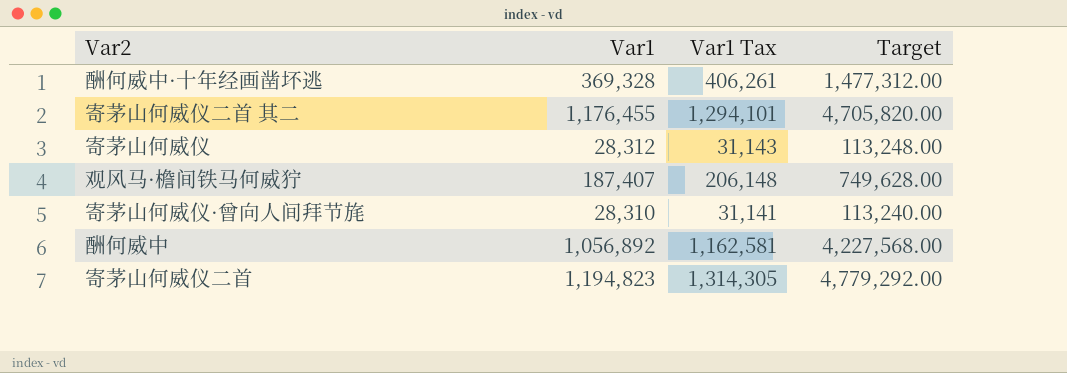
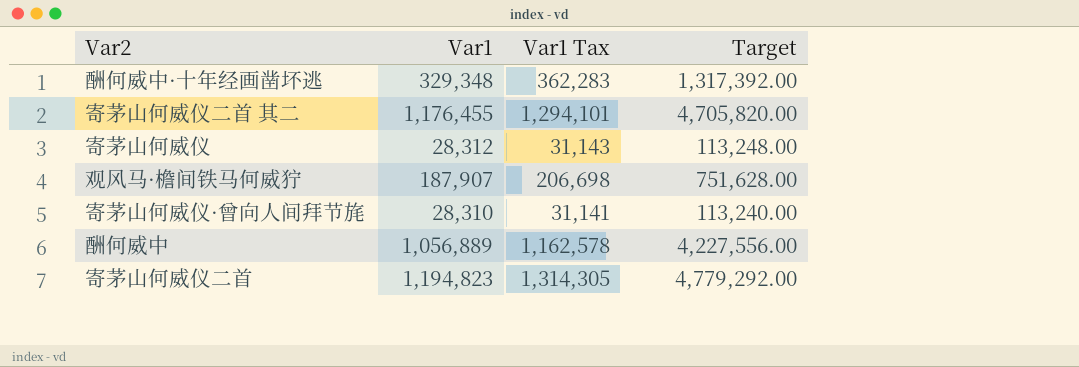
酬何威中·十年经画凿坏逃 | Var1: 369,328 -> 329,348
酬何威中·十年经画凿坏逃 | Var1 Tax: 406,261 -> 362,283
酬何威中·十年经画凿坏逃 | Target: 1,477,312.00 -> 1,317,392.00
观风马·檐间铁马何威狞 | Var1: 187,407 -> 187,907
观风马·檐间铁马何威狞 | Var1 Tax: 206,148 -> 206,698
观风马·檐间铁马何威狞 | Target: 749,628.00 -> 751,628.00
酬何威中 | Var1: 1,056,892 -> 1,056,889
酬何威中 | Var1 Tax: 1,162,581 -> 1,162,578
酬何威中 | Target: 4,227,568.00 -> 4,227,556.00

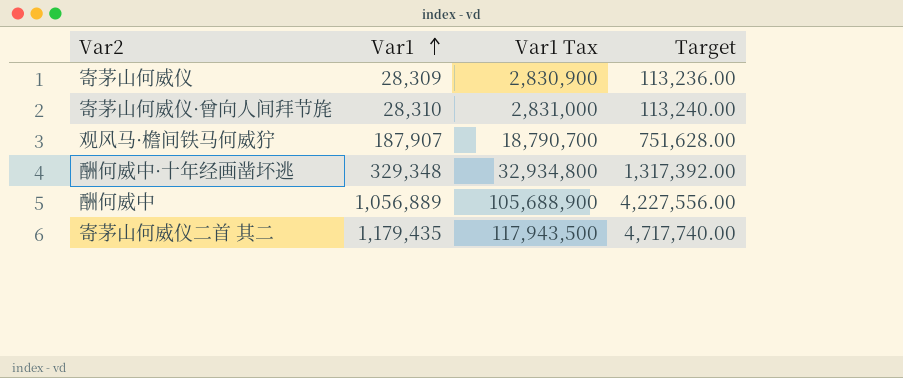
row order: none -> Var1 ascending
column Var1 Tax | formula: [Var1] * 1.1 -> [Var1] * 100
row 寄茅山何威仪二首: 1,194,823 | 1,314,305 | 4,779,292.00 -> none
寄茅山何威仪 | Var1: 28,312 -> 28,309
寄茅山何威仪 | Target: 113,248.00 -> 113,236.00
寄茅山何威仪二首 其二 | Var1: 1,176,455 -> 1,179,435
寄茅山何威仪二首 其二 | Target: 4,705,820.00 -> 4,717,740.00

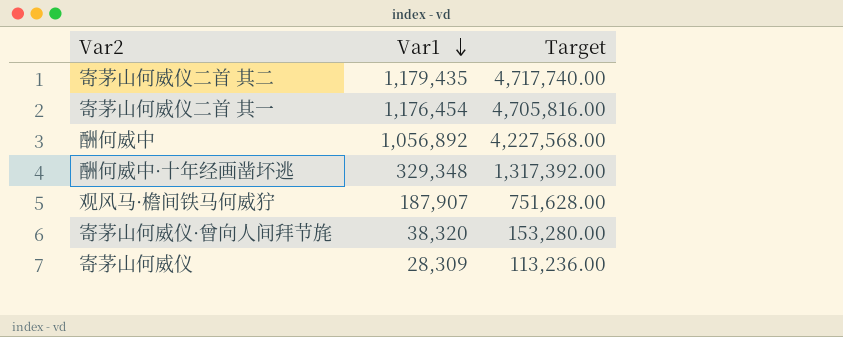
row order: Var1 ascending -> Var1 descending
column Var1 Tax | formula: [Var1] * 100 -> none
row 寄茅山何威仪二首 其一: none -> 1,176,454 | 4,705,816.00
酬何威中 | Var1: 1,056,889 -> 1,056,892
酬何威中 | Target: 4,227,556.00 -> 4,227,568.00
寄茅山何威仪·曾向人间拜节旄 | Var1: 28,310 -> 38,320
寄茅山何威仪·曾向人间拜节旄 | Target: 113,240.00 -> 153,280.00

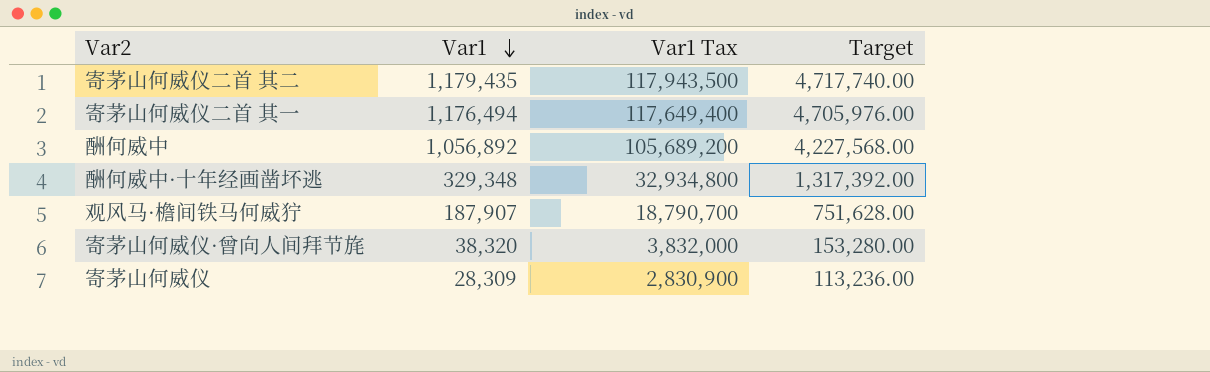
column Var1 Tax | formula: none -> [Var1] * 100
寄茅山何威仪二首 其一 | Var1: 1,176,454 -> 1,176,494
寄茅山何威仪二首 其一 | Target: 4,705,816.00 -> 4,705,976.00

